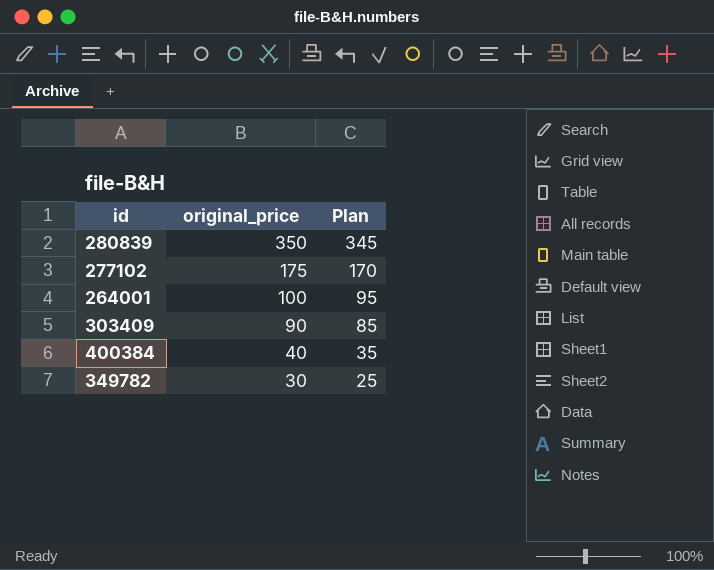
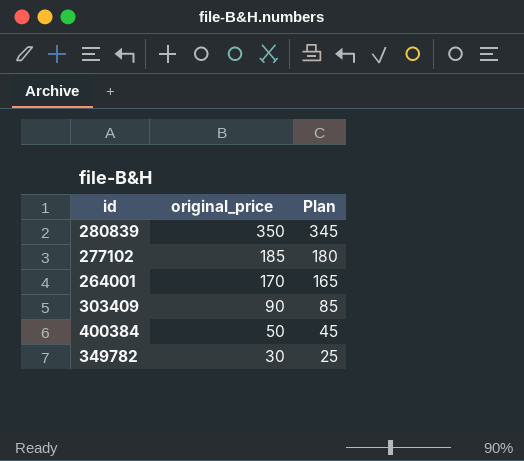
277102 | original_price: 175 -> 185
277102 | Plan: 170 -> 180
264001 | original_price: 100 -> 170
264001 | Plan: 95 -> 165
400384 | original_price: 40 -> 50
400384 | Plan: 35 -> 45

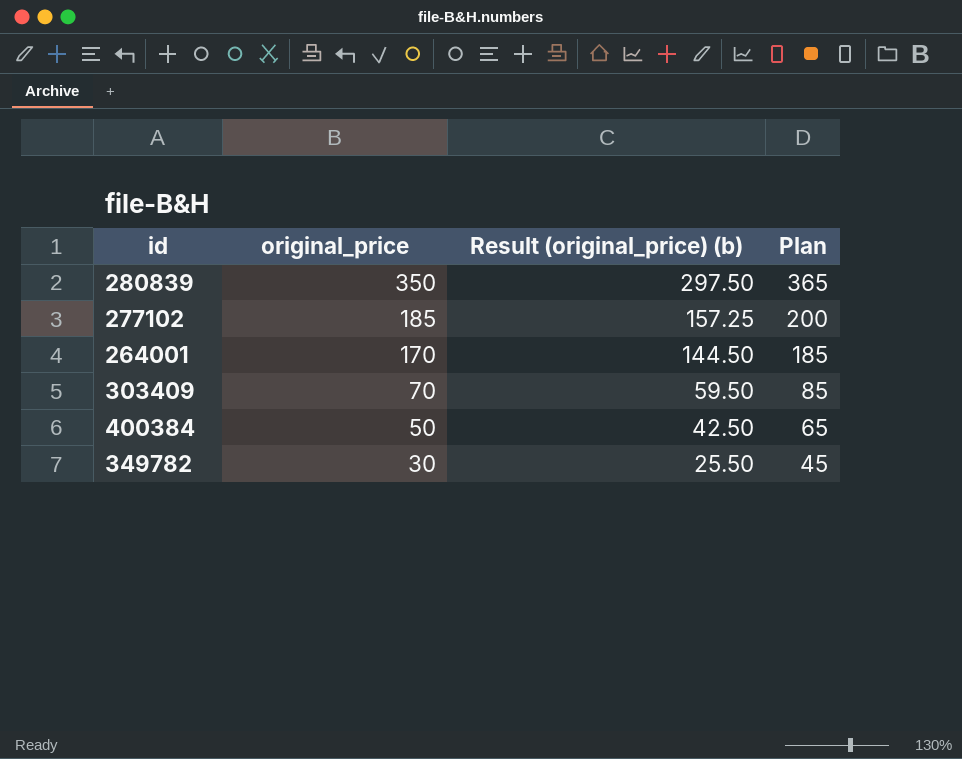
column Result (original_price) (b) | formula: none -> [original_price] * 0.85
column Plan | formula: [original_price] - 5 -> [original_price] + 15
303409 | original_price: 90 -> 70

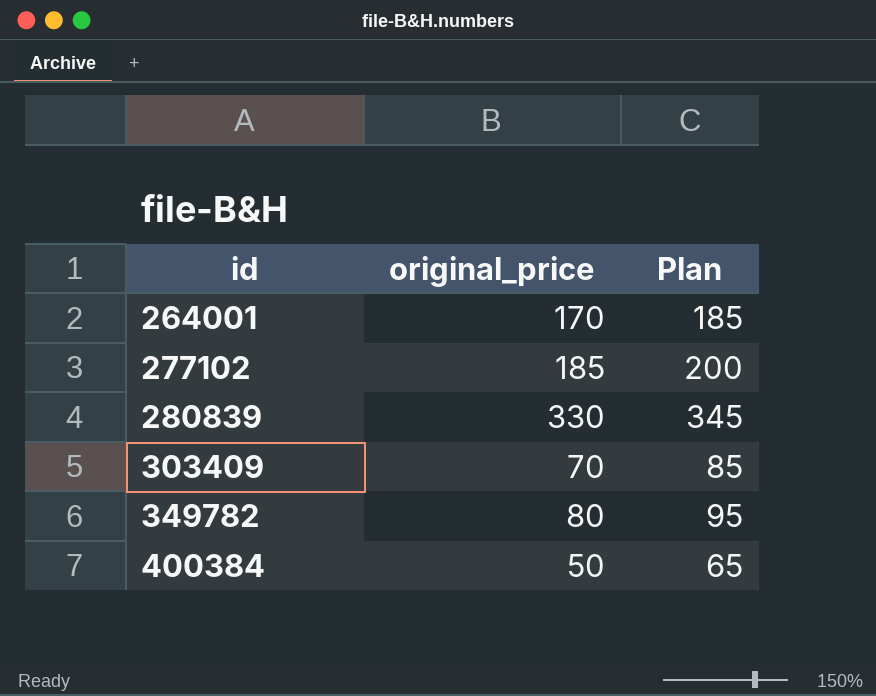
row order: original_price descending -> id ascending
column Result (original_price) (b) | formula: [original_price] * 0.85 -> none
280839 | original_price: 350 -> 330
280839 | Plan: 365 -> 345
349782 | original_price: 30 -> 80
349782 | Plan: 45 -> 95

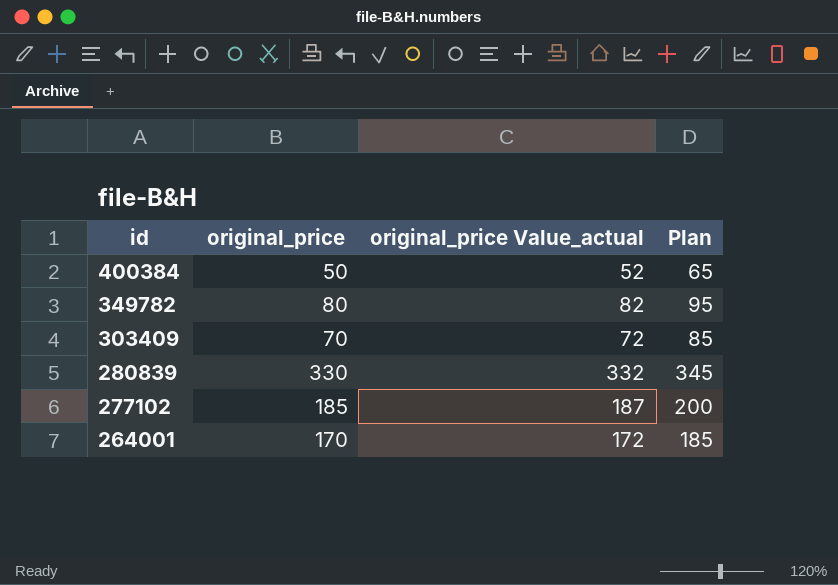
row order: id ascending -> id descending
column original_price Value_actual | formula: none -> [original_price] + 2

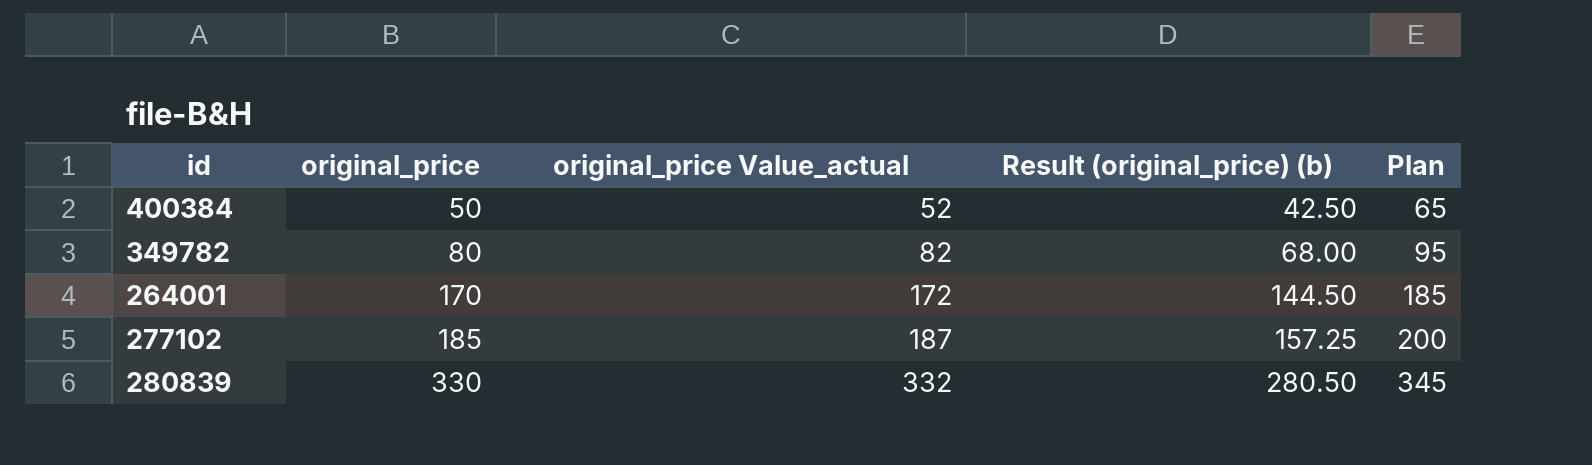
row order: id descending -> original_price ascending
column Result (original_price) (b) | formula: none -> [original_price] * 0.85
row 303409: 70 | 72 | 85 -> none

